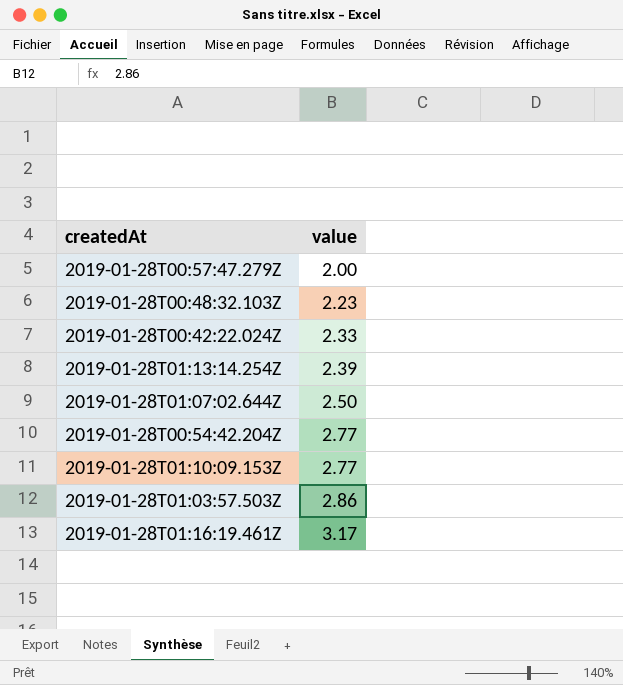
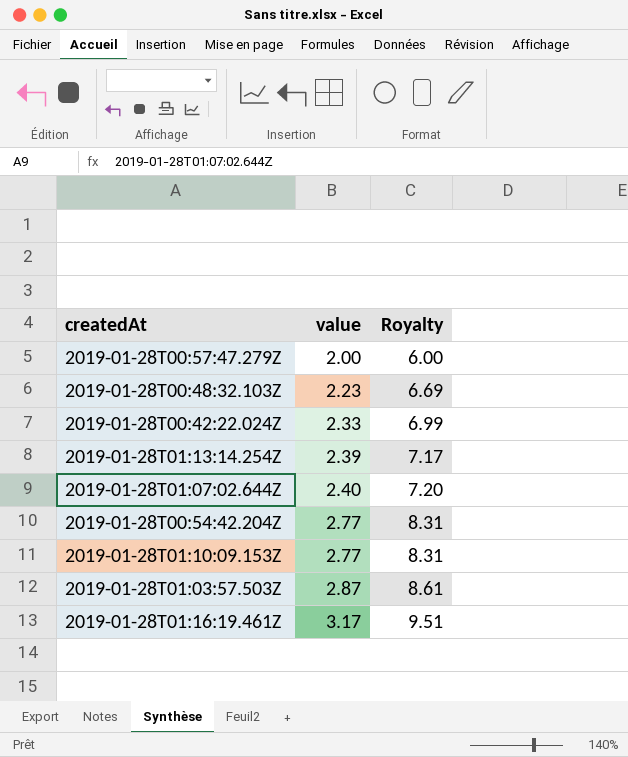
column Royalty | formula: none -> [value] * 3
2019-01-28T01:07:02.644Z | value: 2.50 -> 2.40
2019-01-28T01:03:57.503Z | value: 2.86 -> 2.87

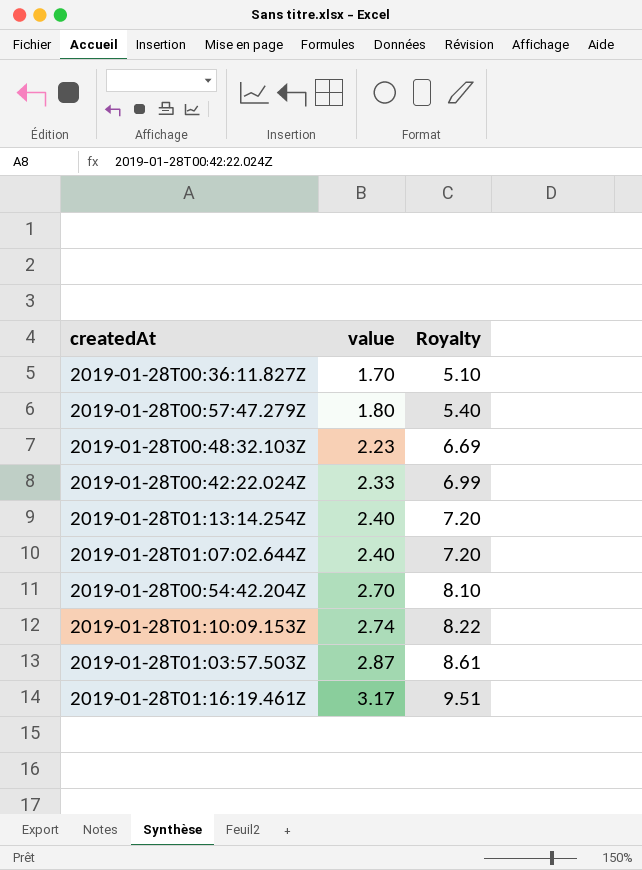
row 2019-01-28T00:36:11.827Z: none -> 1.70 | 5.10
2019-01-28T00:57:47.279Z | value: 2.00 -> 1.80
2019-01-28T00:57:47.279Z | Royalty: 6.00 -> 5.40
2019-01-28T01:13:14.254Z | value: 2.39 -> 2.40
2019-01-28T01:13:14.254Z | Royalty: 7.17 -> 7.20
2019-01-28T00:54:42.204Z | value: 2.77 -> 2.70
2019-01-28T00:54:42.204Z | Royalty: 8.31 -> 8.10
2019-01-28T01:10:09.153Z | value: 2.77 -> 2.74
2019-01-28T01:10:09.153Z | Royalty: 8.31 -> 8.22

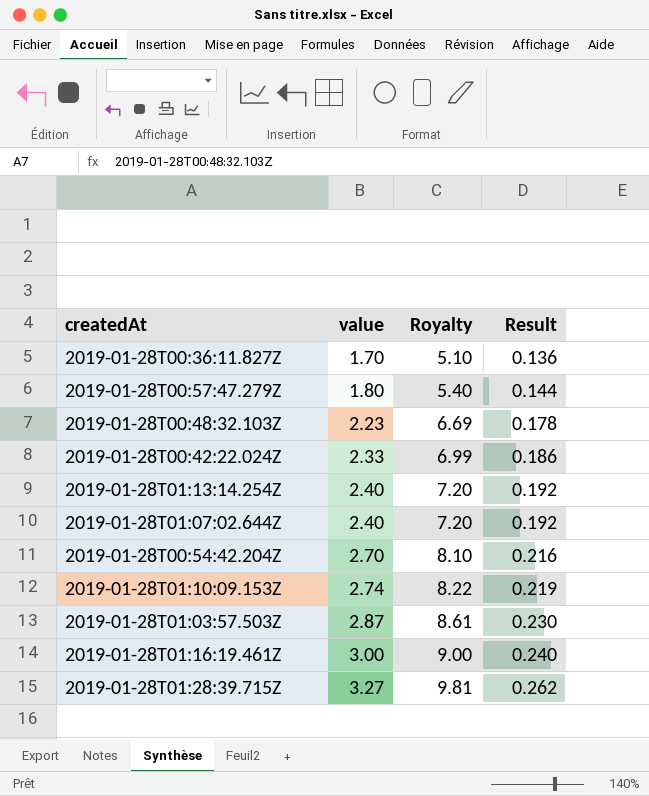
column Result | formula: none -> [value] * 0.08
2019-01-28T01:16:19.461Z | value: 3.17 -> 3.00
2019-01-28T01:16:19.461Z | Royalty: 9.51 -> 9.00
row 2019-01-28T01:28:39.715Z: none -> 3.27 | 9.81 | 0.262

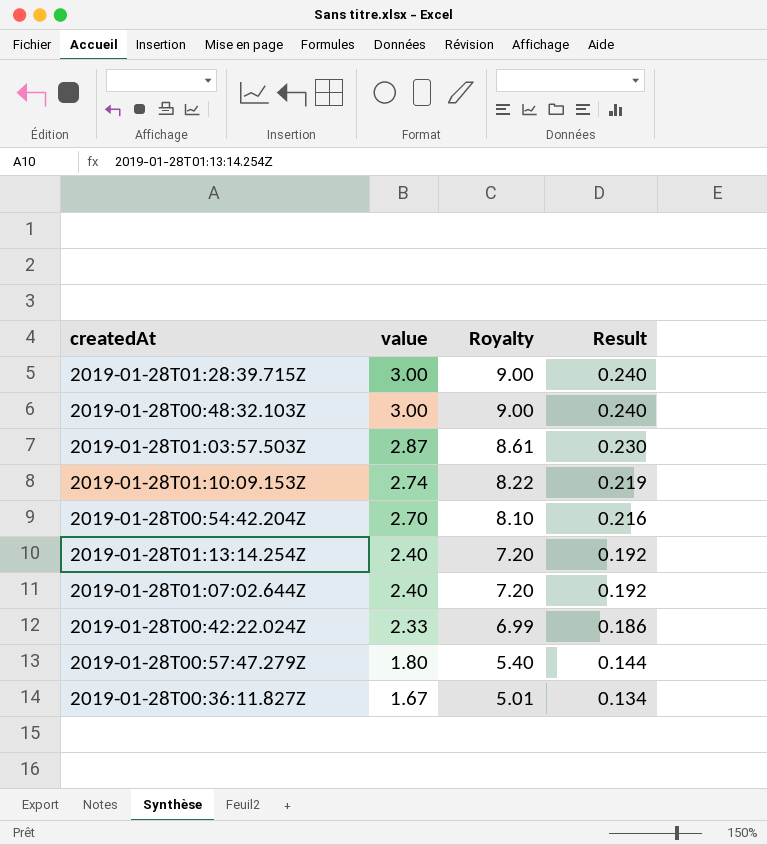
row order: value ascending -> value descending
row 2019-01-28T01:16:19.461Z: 3.00 | 9.00 | 0.240 -> none
2019-01-28T01:28:39.715Z | value: 3.27 -> 3.00
2019-01-28T01:28:39.715Z | Royalty: 9.81 -> 9.00
2019-01-28T01:28:39.715Z | Result: 0.262 -> 0.240
2019-01-28T00:48:32.103Z | value: 2.23 -> 3.00
2019-01-28T00:48:32.103Z | Royalty: 6.69 -> 9.00
2019-01-28T00:48:32.103Z | Result: 0.178 -> 0.240
2019-01-28T00:36:11.827Z | value: 1.70 -> 1.67
2019-01-28T00:36:11.827Z | Royalty: 5.10 -> 5.01
2019-01-28T00:36:11.827Z | Result: 0.136 -> 0.134

